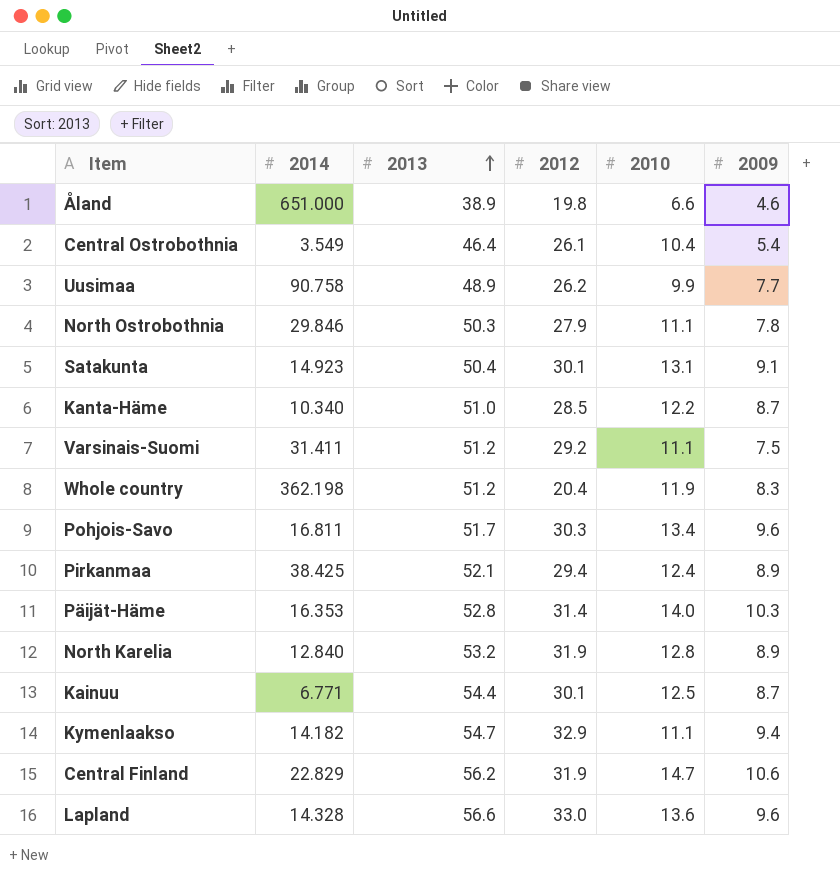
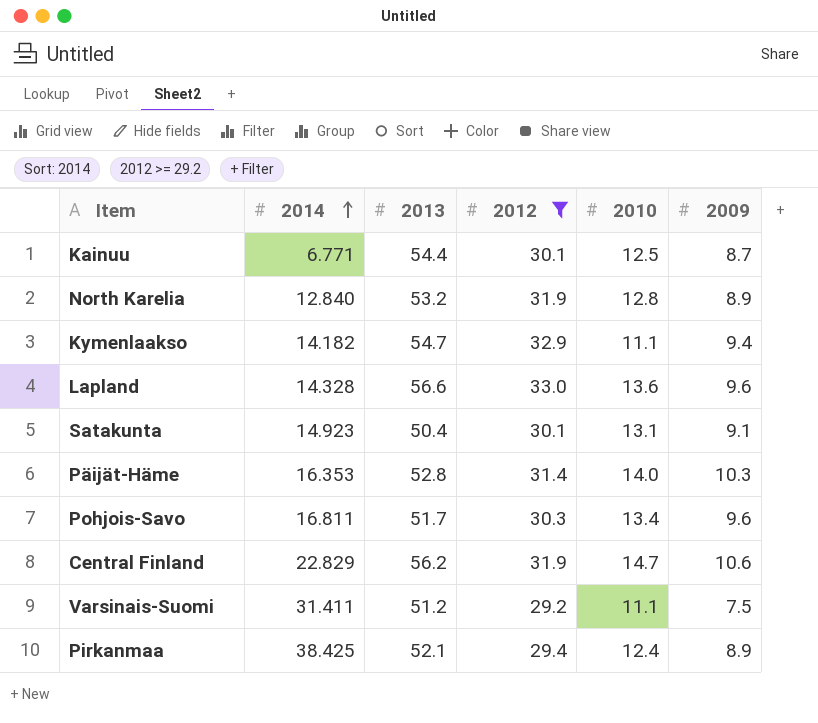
filter: none -> 2012 >= 29.2
row order: 2013 ascending -> 2014 ascending

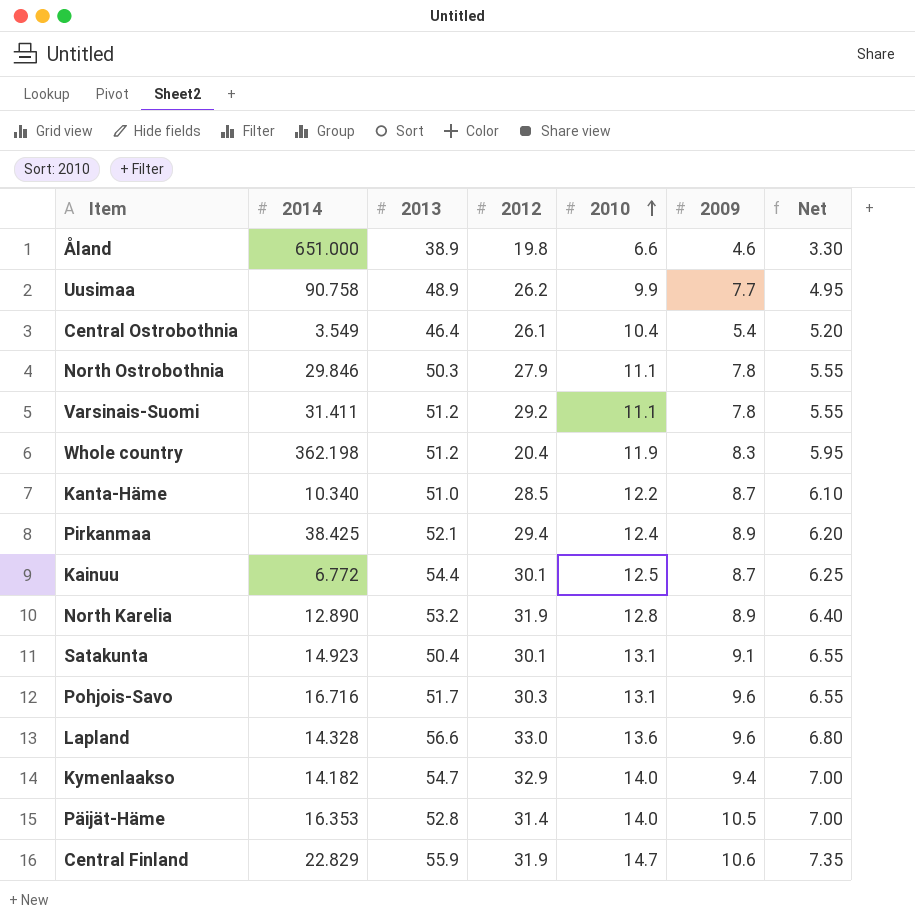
filter: 2012 >= 29.2 -> none
row order: 2014 ascending -> 2010 ascending
column Net | formula: none -> [2010] * 0.5
Varsinais-Suomi | 2009: 7.5 -> 7.8
Kainuu | 2014: 6.771 -> 6.772
North Karelia | 2014: 12.840 -> 12.890
Pohjois-Savo | 2014: 16.811 -> 16.716
Pohjois-Savo | 2010: 13.4 -> 13.1
Kymenlaakso | 2010: 11.1 -> 14.0
Päijät-Häme | 2009: 10.3 -> 10.5
Central Finland | 2013: 56.2 -> 55.9

